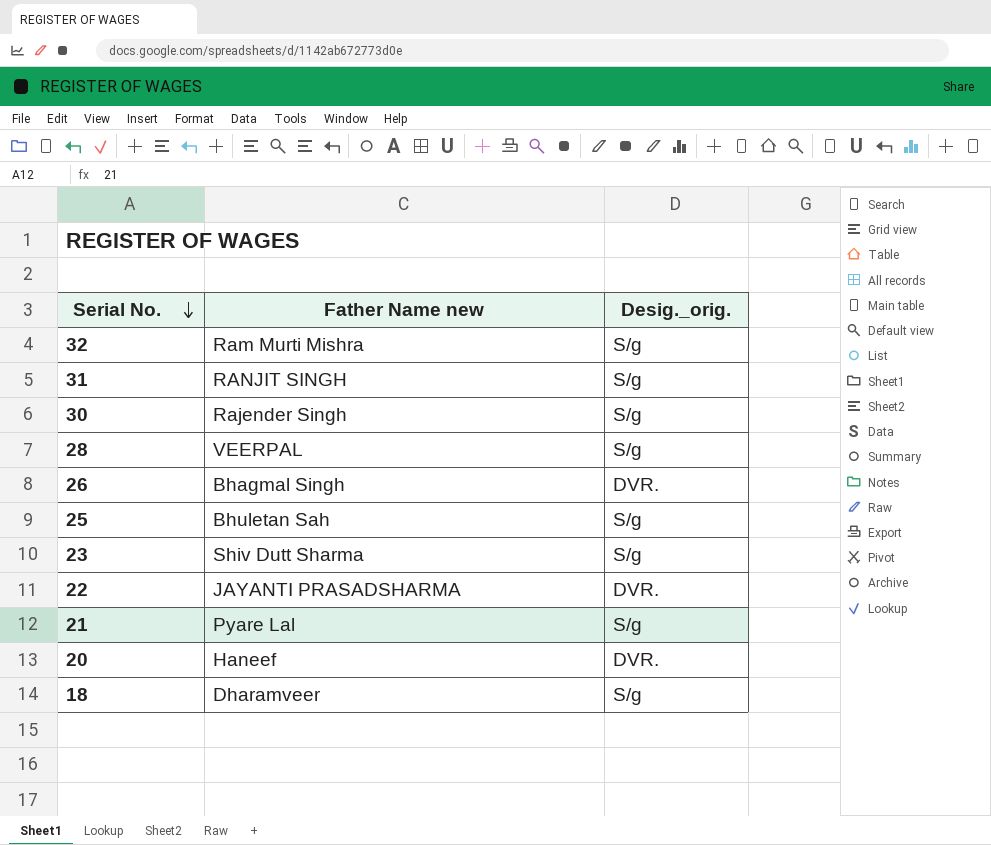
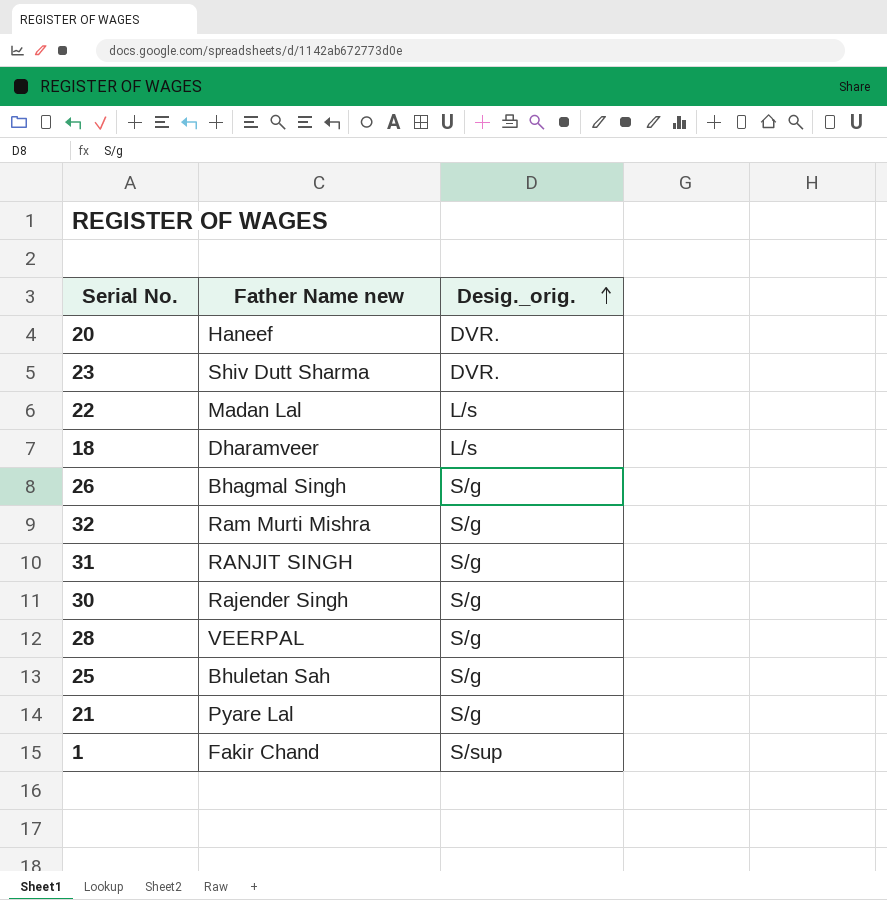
row order: Serial No. descending -> Desig._orig. ascending
23 | Desig._orig.: S/g -> DVR.
22 | Father Name new: JAYANTI PRASADSHARMA -> Madan Lal
22 | Desig._orig.: DVR. -> L/s
18 | Desig._orig.: S/g -> L/s
26 | Desig._orig.: DVR. -> S/g
row 1: none -> Fakir Chand | S/sup

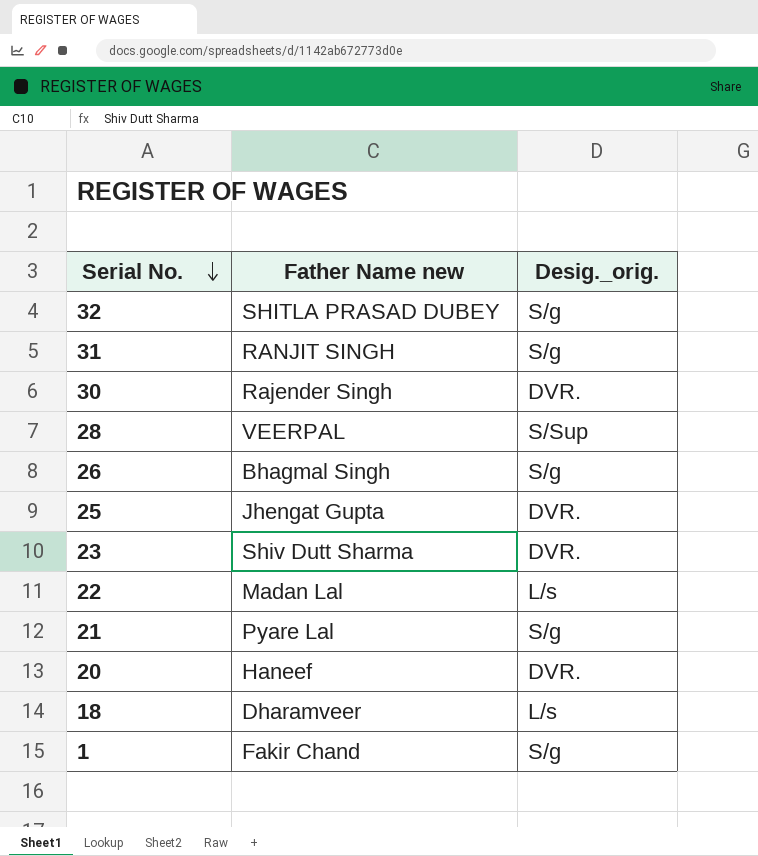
row order: Desig._orig. ascending -> Serial No. descending
32 | Father Name new: Ram Murti Mishra -> SHITLA PRASAD DUBEY
30 | Desig._orig.: S/g -> DVR.
28 | Desig._orig.: S/g -> S/Sup
25 | Father Name new: Bhuletan Sah -> Jhengat Gupta
25 | Desig._orig.: S/g -> DVR.
1 | Desig._orig.: S/sup -> S/g

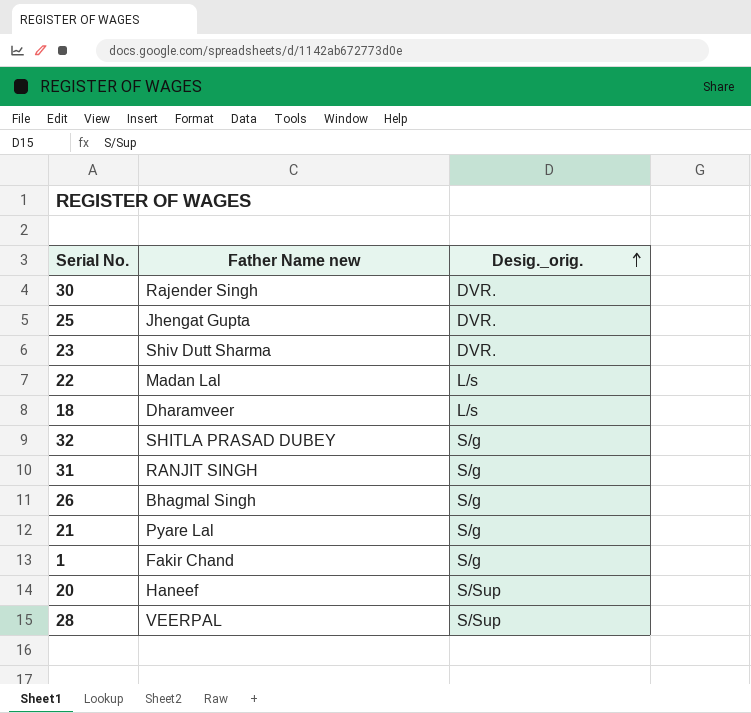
row order: Serial No. descending -> Desig._orig. ascending
20 | Desig._orig.: DVR. -> S/Sup

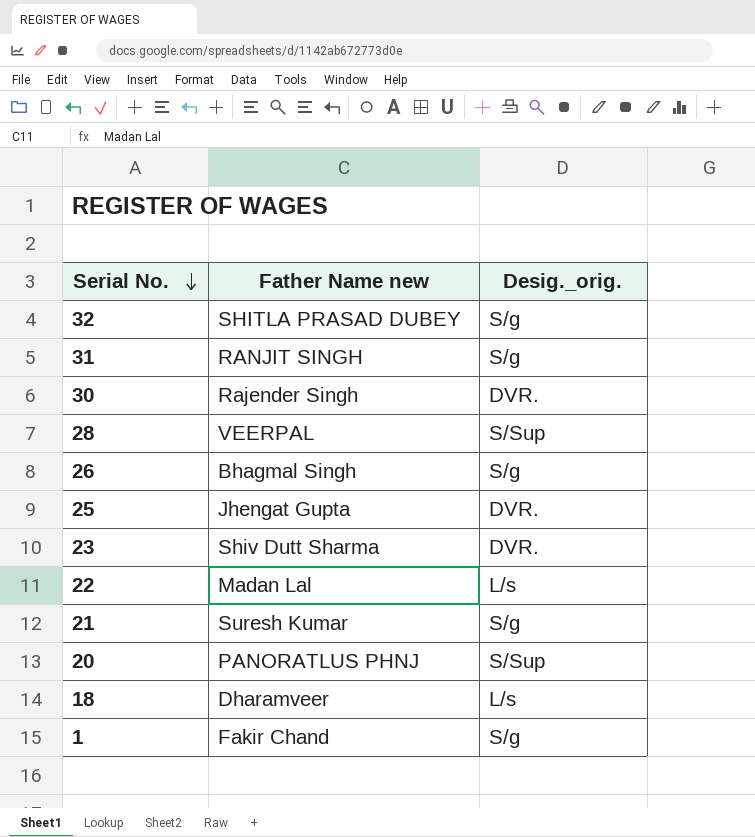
row order: Desig._orig. ascending -> Serial No. descending
21 | Father Name new: Pyare Lal -> Suresh Kumar
20 | Father Name new: Haneef -> PANORATLUS PHNJ

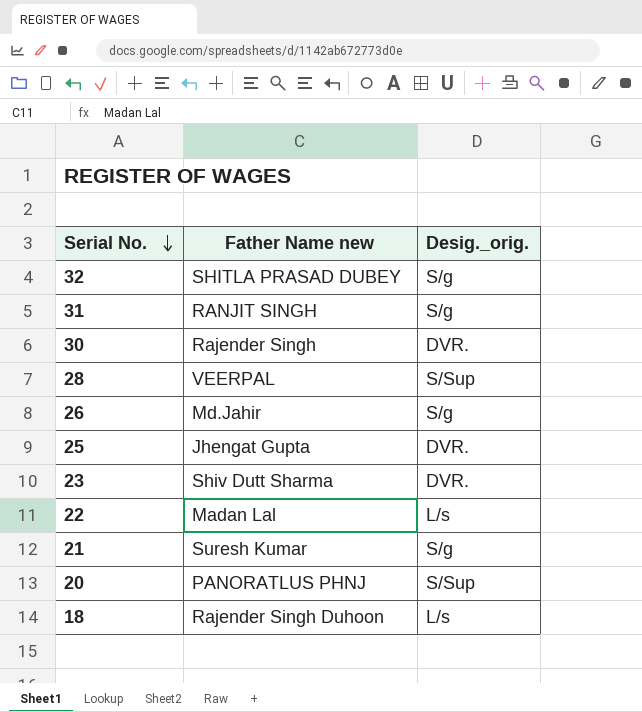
row 1: Fakir Chand | S/g -> none
26 | Father Name new: Bhagmal Singh -> Md.Jahir
18 | Father Name new: Dharamveer -> Rajender Singh Duhoon

